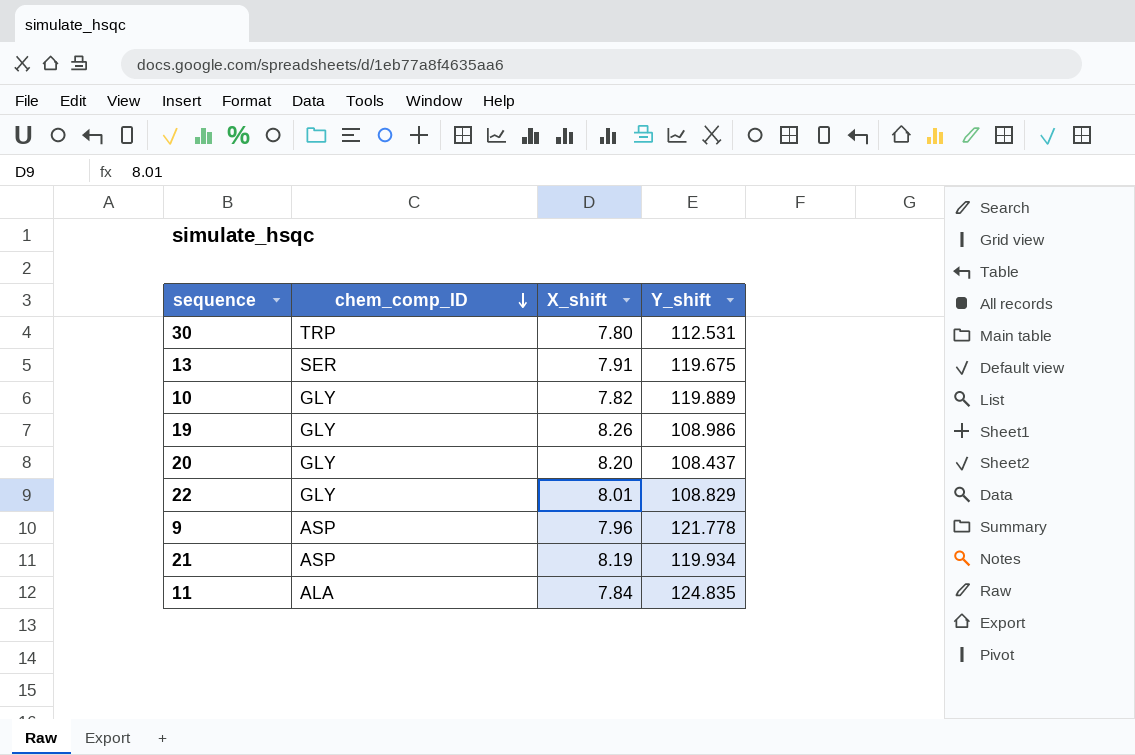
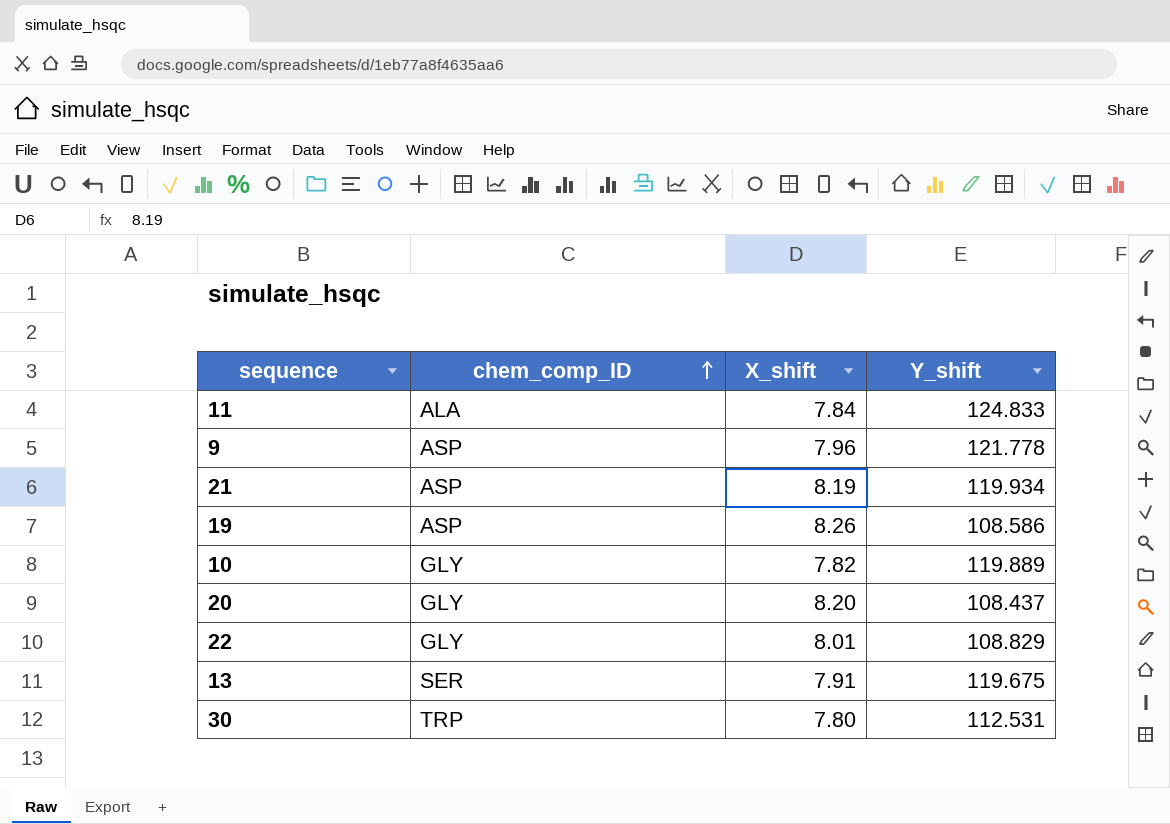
row order: chem_comp_ID descending -> chem_comp_ID ascending
11 | Y_shift: 124.835 -> 124.833
19 | chem_comp_ID: GLY -> ASP
19 | Y_shift: 108.986 -> 108.586

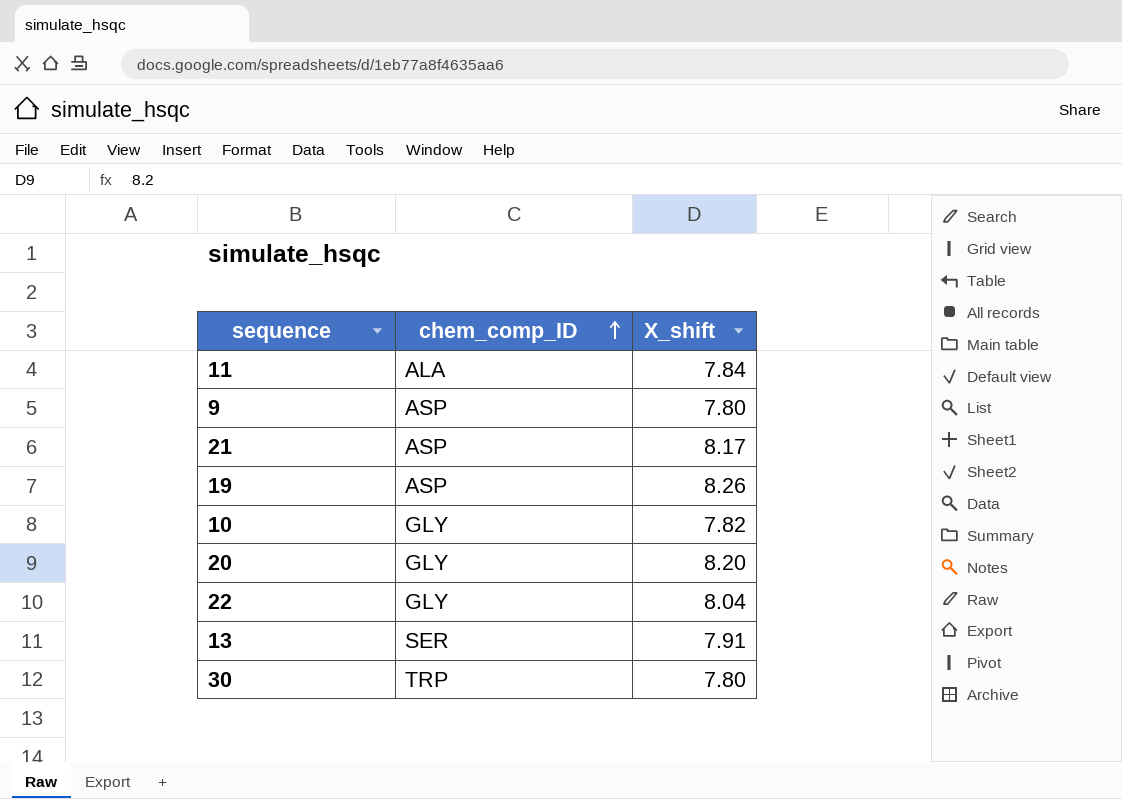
column Y_shift | position: 4 -> none
9 | X_shift: 7.96 -> 7.80
21 | X_shift: 8.19 -> 8.17
22 | X_shift: 8.01 -> 8.04

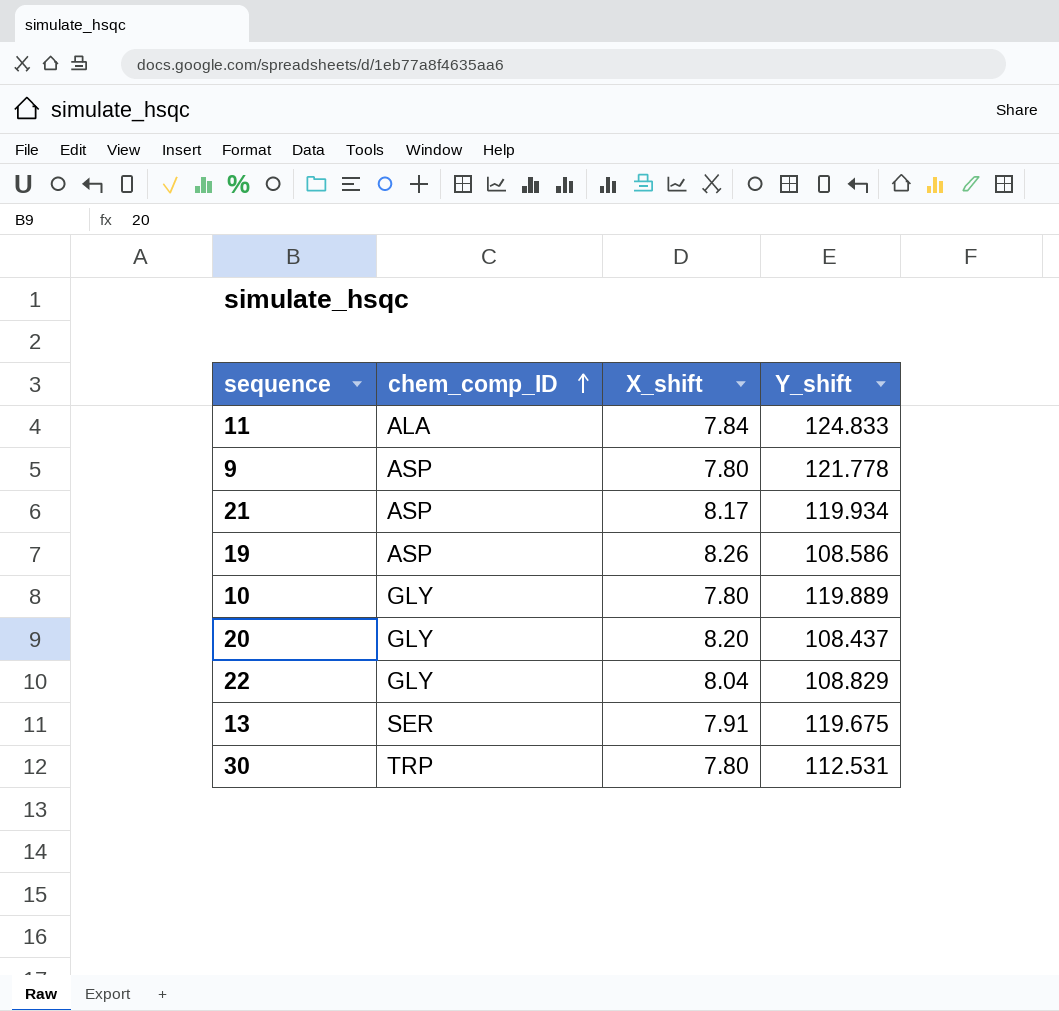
column Y_shift | position: none -> 4
10 | X_shift: 7.82 -> 7.80

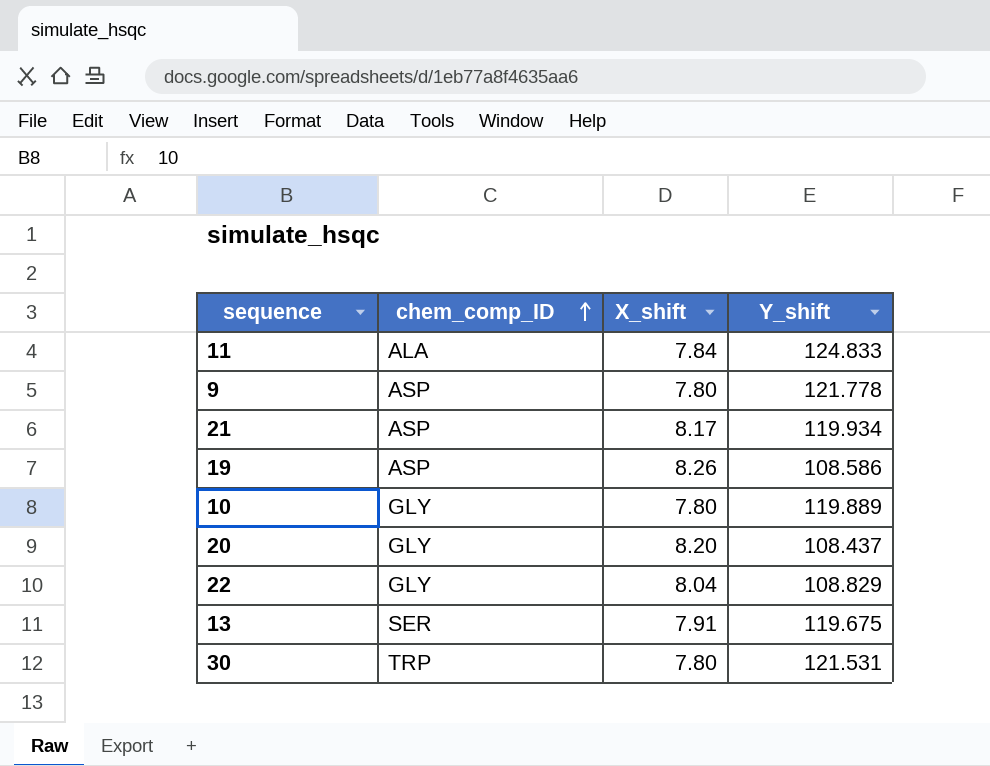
30 | Y_shift: 112.531 -> 121.531

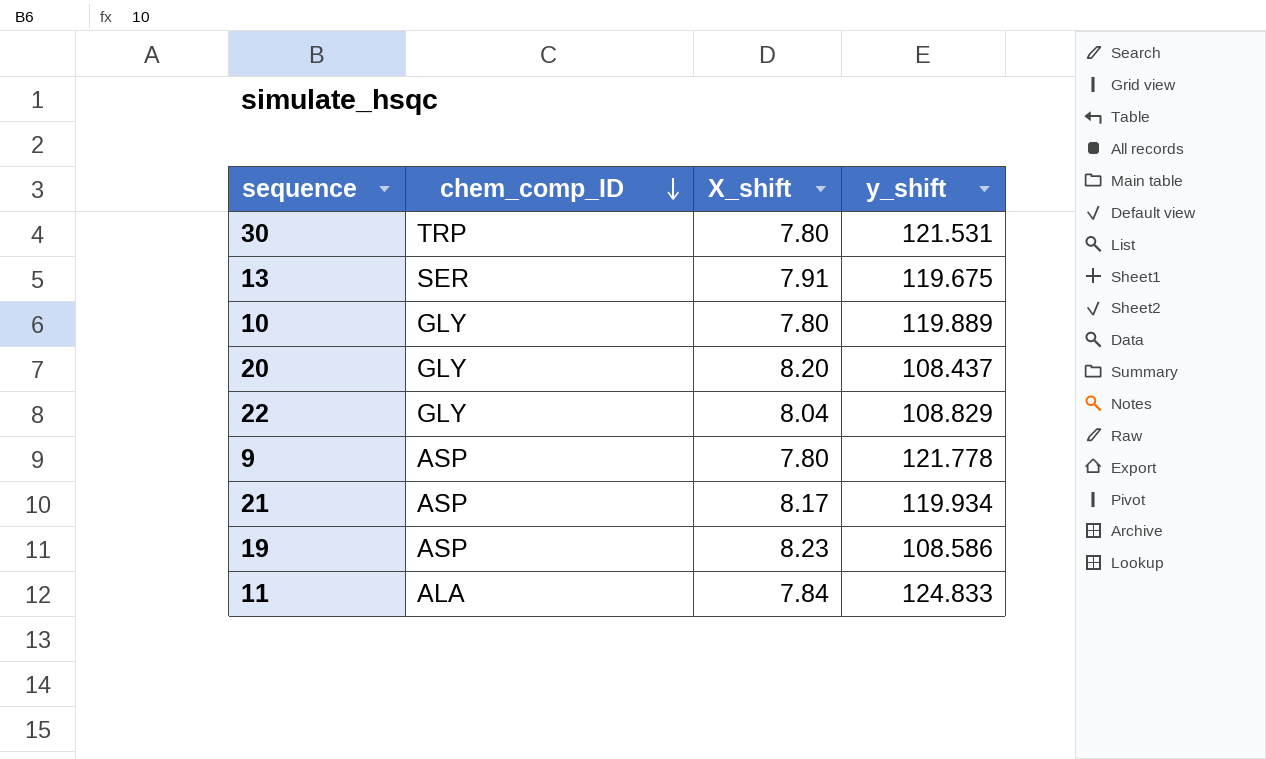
row order: chem_comp_ID ascending -> chem_comp_ID descending
column name: Y_shift -> y_shift
19 | X_shift: 8.26 -> 8.23

